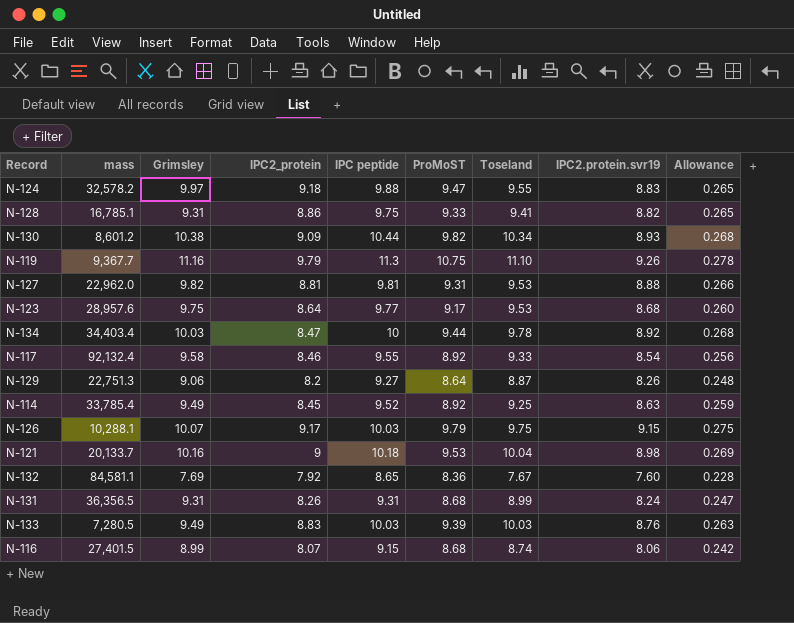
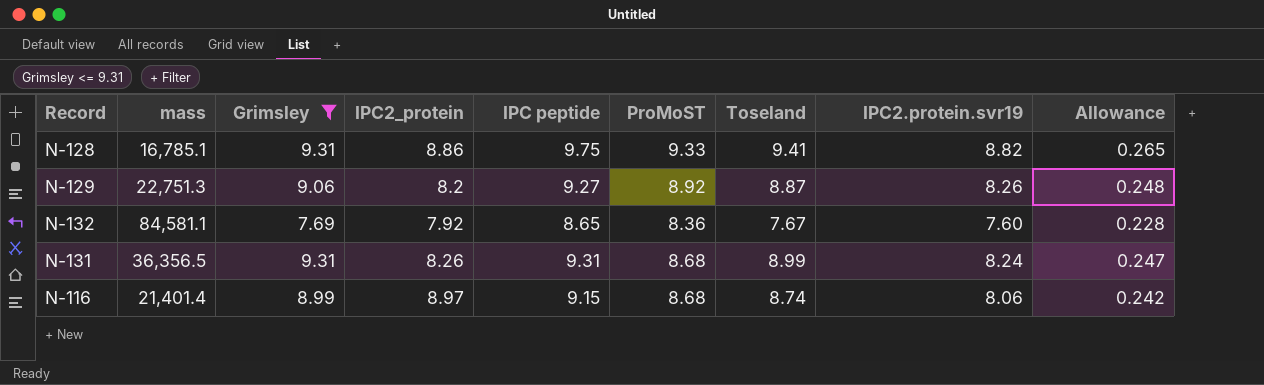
filter: none -> Grimsley <= 9.31
N-129 | ProMoST: 8.64 -> 8.92
N-116 | mass: 27,401.5 -> 21,401.4
N-116 | IPC2_protein: 8.07 -> 8.97

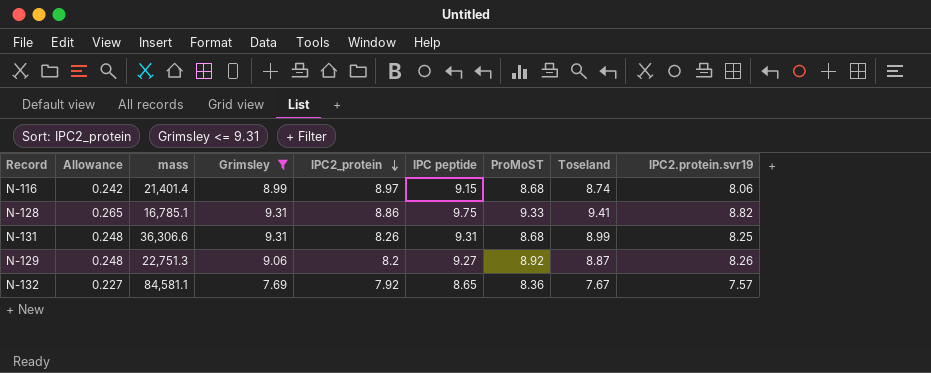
row order: none -> IPC2_protein descending
column Allowance | position: 9 -> 2
N-131 | Allowance: 0.247 -> 0.248
N-131 | mass: 36,356.5 -> 36,306.6
N-131 | IPC2.protein.svr19: 8.24 -> 8.25
N-132 | Allowance: 0.228 -> 0.227
N-132 | IPC2.protein.svr19: 7.60 -> 7.57

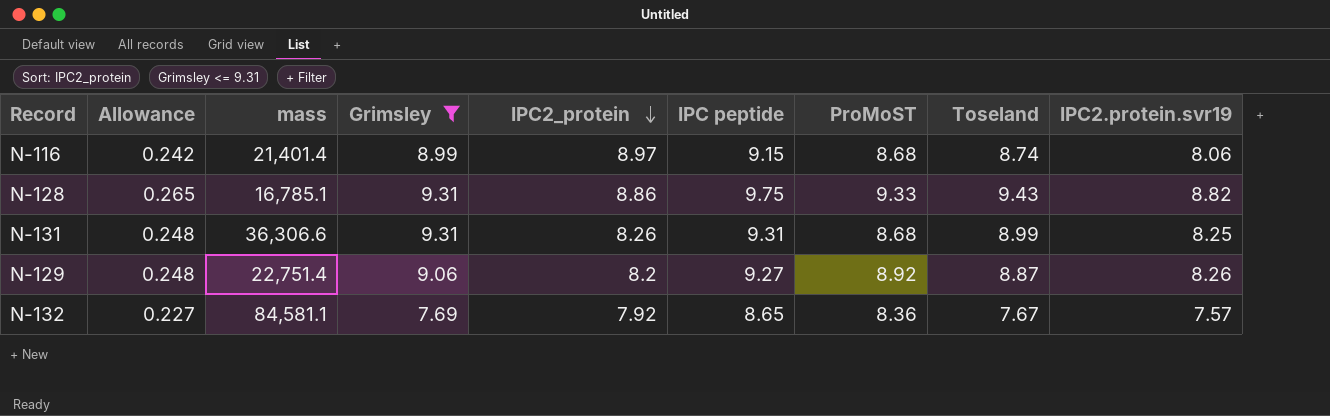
N-128 | Toseland: 9.41 -> 9.43
N-129 | mass: 22,751.3 -> 22,751.4

